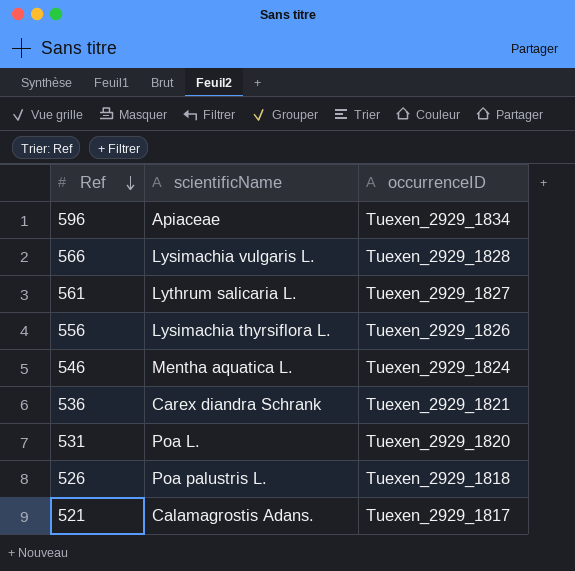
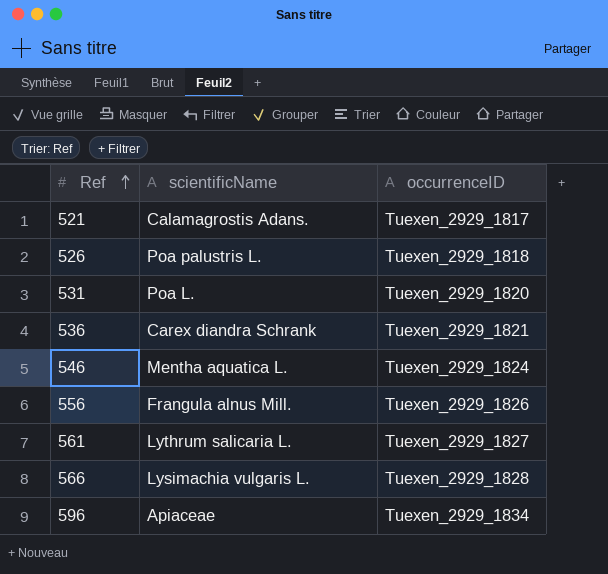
row order: Ref descending -> Ref ascending
556 | scientificName: Lysimachia thyrsiflora L. -> Frangula alnus Mill.

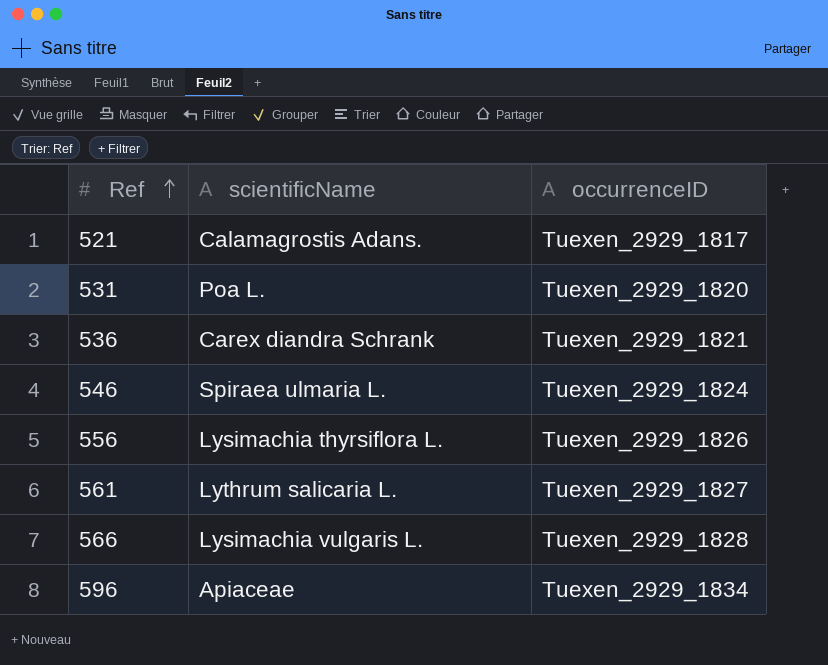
row 526: Poa palustris L. | Tuexen_2929_1818 -> none
546 | scientificName: Mentha aquatica L. -> Spiraea ulmaria L.
556 | scientificName: Frangula alnus Mill. -> Lysimachia thyrsiflora L.

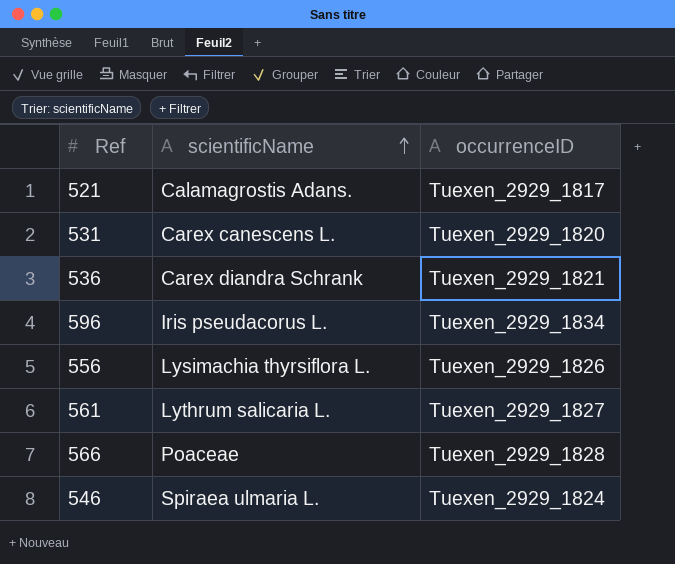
row order: Ref ascending -> scientificName ascending
531 | scientificName: Poa L. -> Carex canescens L.
596 | scientificName: Apiaceae -> Iris pseudacorus L.
566 | scientificName: Lysimachia vulgaris L. -> Poaceae

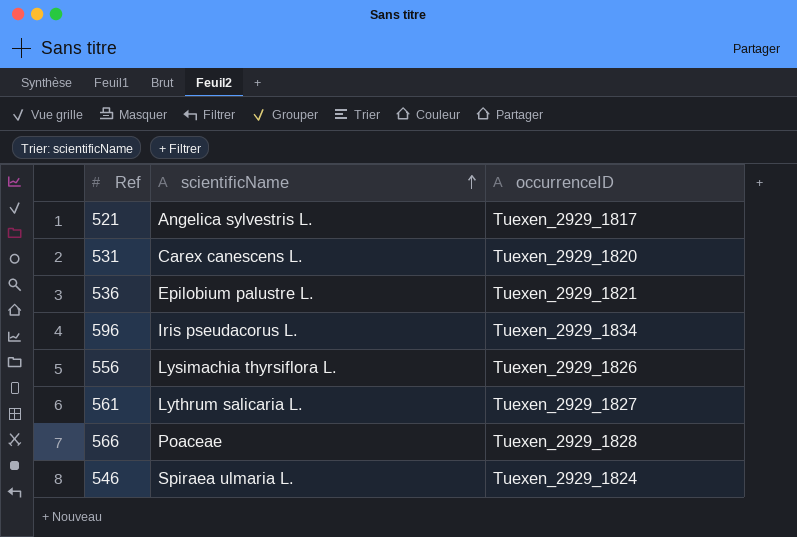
521 | scientificName: Calamagrostis Adans. -> Angelica sylvestris L.
536 | scientificName: Carex diandra Schrank -> Epilobium palustre L.

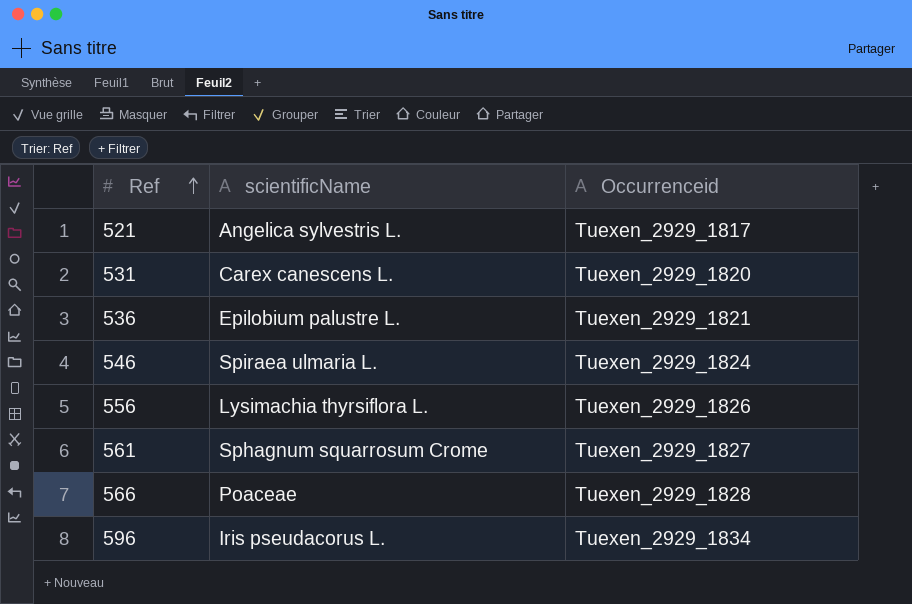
row order: scientificName ascending -> Ref ascending
column name: occurrenceID -> Occurrenceid
561 | scientificName: Lythrum salicaria L. -> Sphagnum squarrosum Crome

